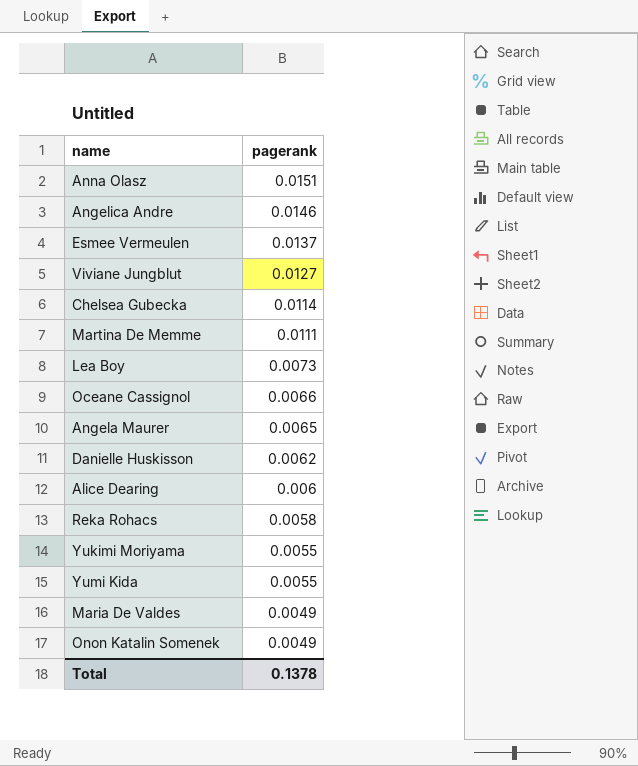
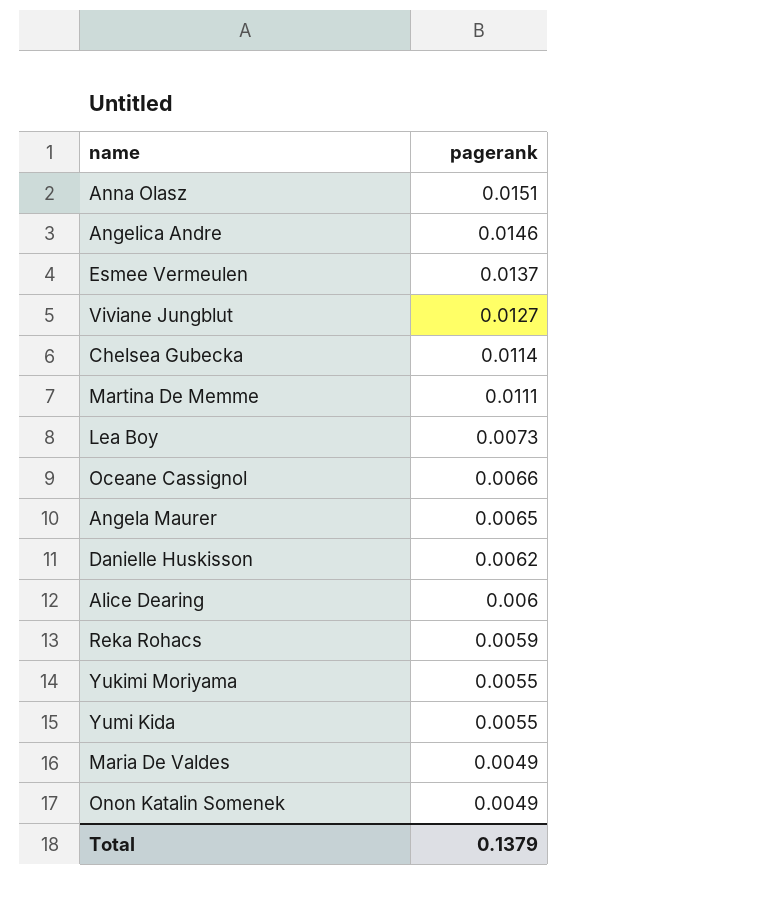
Reka Rohacs | pagerank: 0.0058 -> 0.0059
Total | pagerank: 0.1378 -> 0.1379

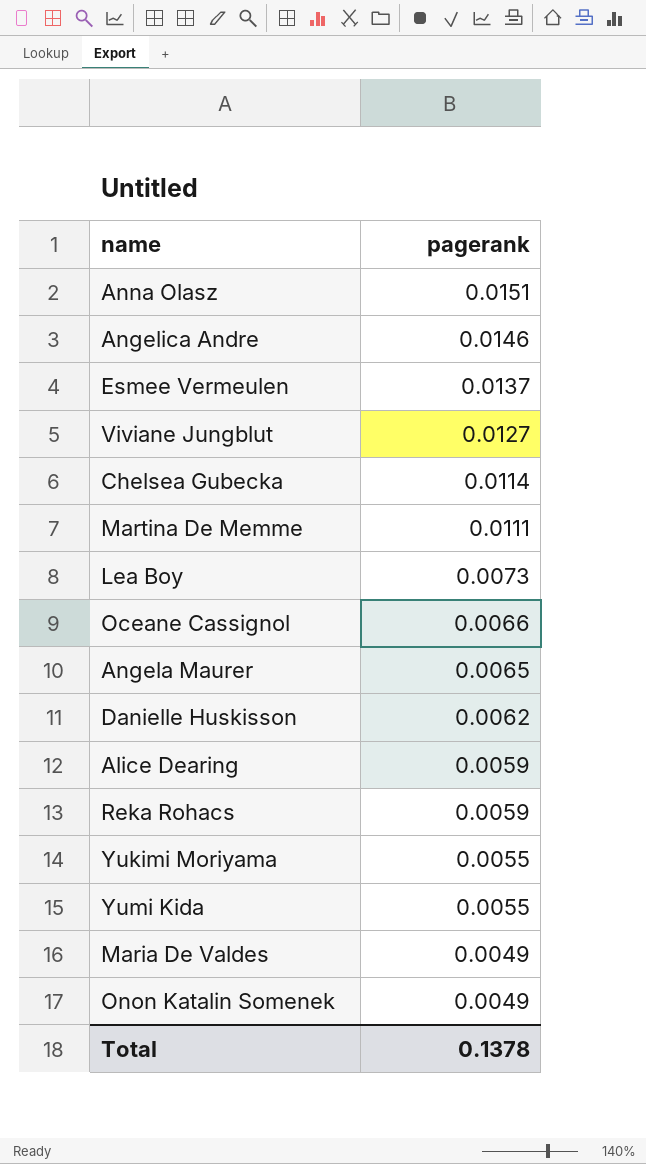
Alice Dearing | pagerank: 0.006 -> 0.0059
Total | pagerank: 0.1379 -> 0.1378

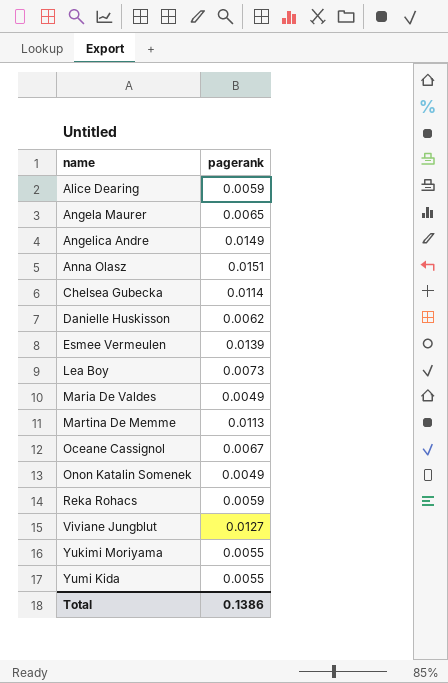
row order: pagerank descending -> name ascending
Angelica Andre | pagerank: 0.0146 -> 0.0149
Esmee Vermeulen | pagerank: 0.0137 -> 0.0139
Martina De Memme | pagerank: 0.0111 -> 0.0113
Oceane Cassignol | pagerank: 0.0066 -> 0.0067
Total | pagerank: 0.1378 -> 0.1386

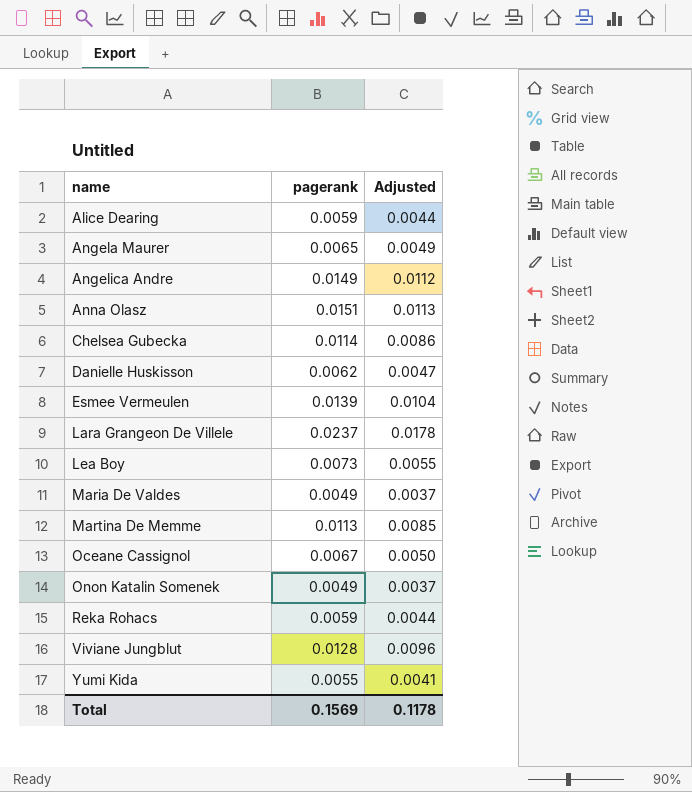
column Adjusted | formula: none -> [pagerank] * 0.75
row Yukimi Moriyama: 0.0055 -> none
row Lara Grangeon De Villele: none -> 0.0237 | 0.0178
Viviane Jungblut | pagerank: 0.0127 -> 0.0128
Total | pagerank: 0.1386 -> 0.1569

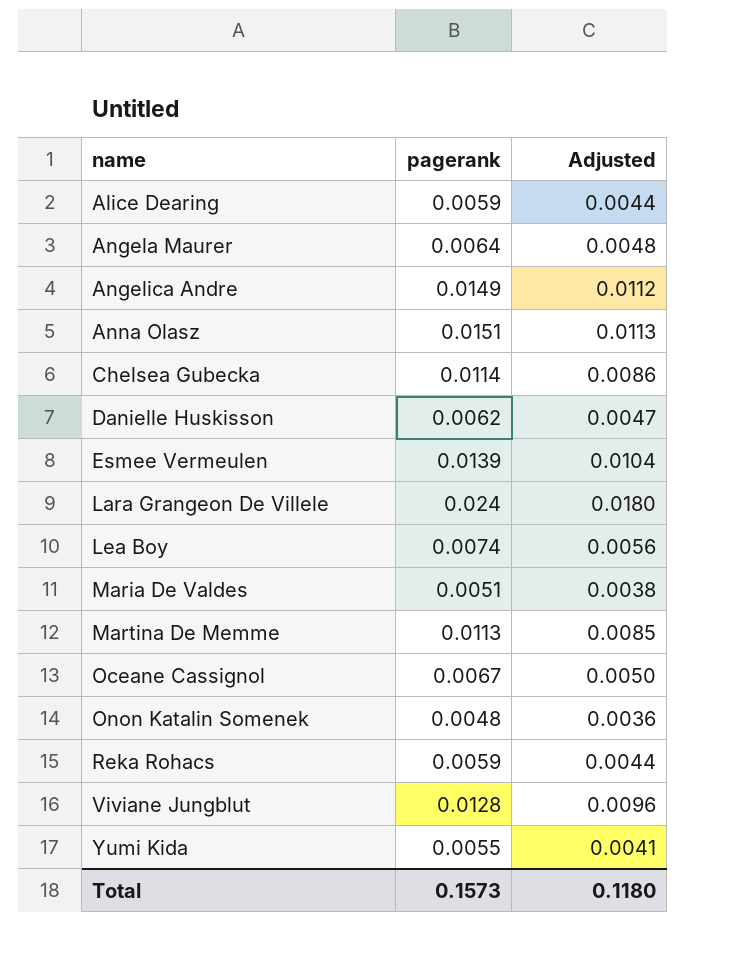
Angela Maurer | pagerank: 0.0065 -> 0.0064
Angela Maurer | Adjusted: 0.0049 -> 0.0048
Lara Grangeon De Villele | pagerank: 0.0237 -> 0.024
Lara Grangeon De Villele | Adjusted: 0.0178 -> 0.0180
Lea Boy | pagerank: 0.0073 -> 0.0074
Lea Boy | Adjusted: 0.0055 -> 0.0056
Maria De Valdes | pagerank: 0.0049 -> 0.0051
Maria De Valdes | Adjusted: 0.0037 -> 0.0038
Onon Katalin Somenek | pagerank: 0.0049 -> 0.0048
Onon Katalin Somenek | Adjusted: 0.0037 -> 0.0036
Total | pagerank: 0.1569 -> 0.1573
Total | Adjusted: 0.1178 -> 0.1180

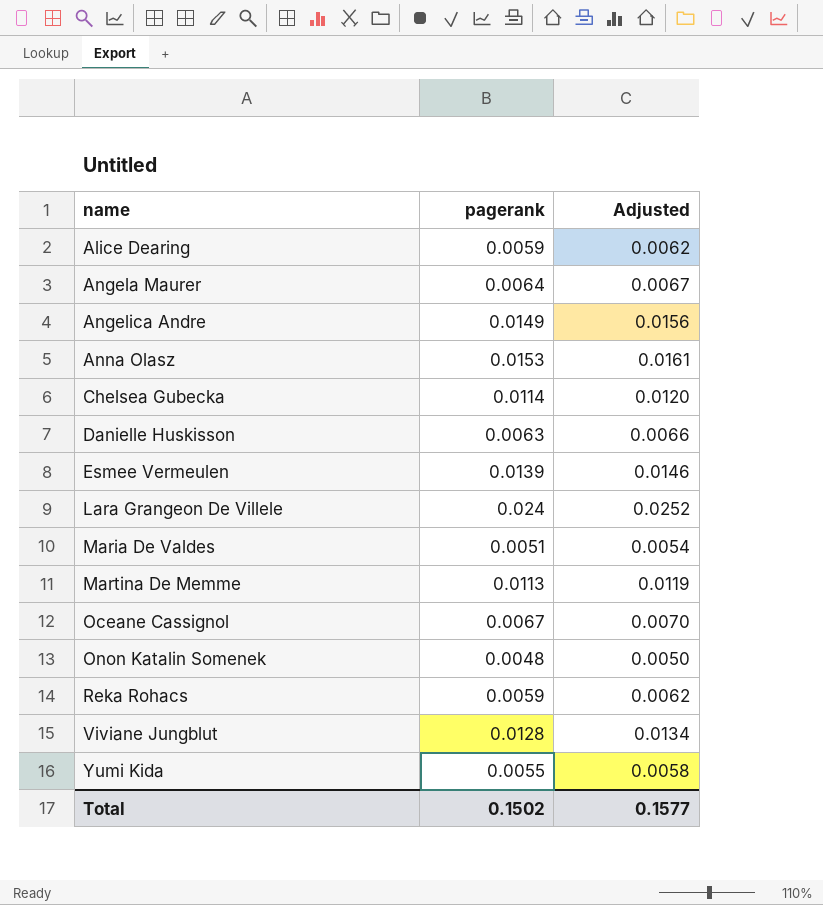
column Adjusted | formula: [pagerank] * 0.75 -> [pagerank] * 1.05
row Lea Boy: 0.0074 | 0.0056 -> none
Anna Olasz | pagerank: 0.0151 -> 0.0153
Danielle Huskisson | pagerank: 0.0062 -> 0.0063
Total | pagerank: 0.1573 -> 0.1502
Total | Adjusted: 0.1180 -> 0.1577

